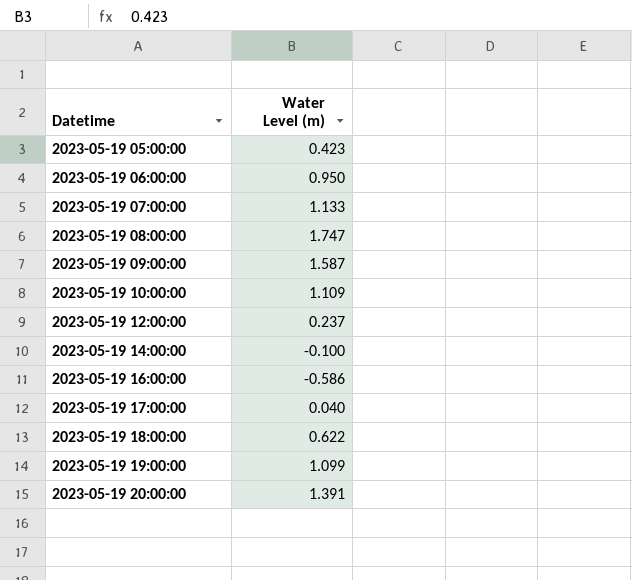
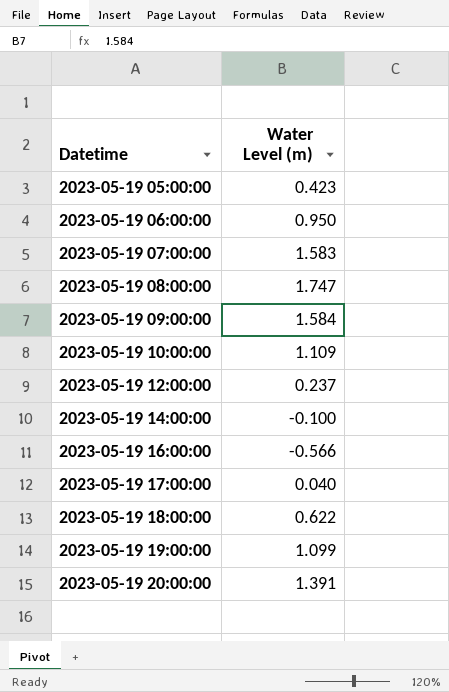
2023-05-19 07:00:00 | Water Level (m): 1.133 -> 1.583
2023-05-19 09:00:00 | Water Level (m): 1.587 -> 1.584
2023-05-19 16:00:00 | Water Level (m): -0.586 -> -0.566

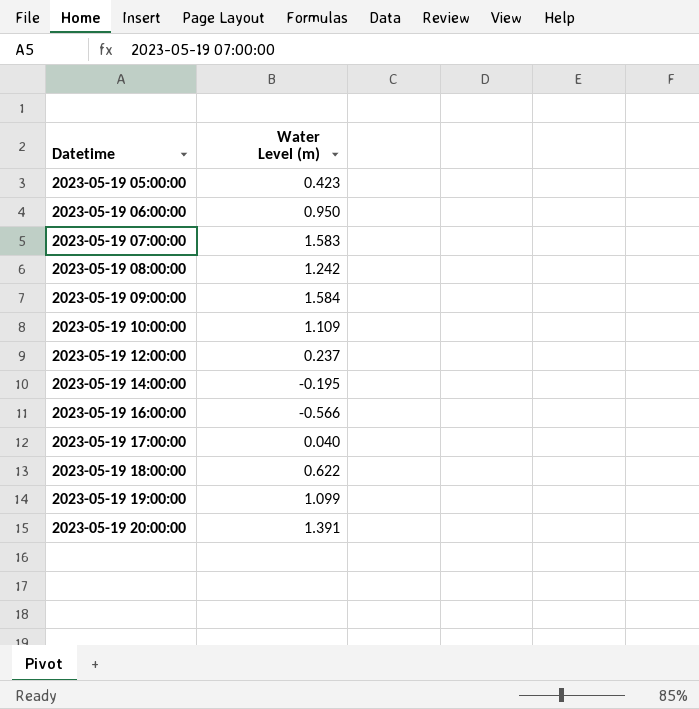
2023-05-19 08:00:00 | Water Level (m): 1.747 -> 1.242
2023-05-19 14:00:00 | Water Level (m): -0.100 -> -0.195

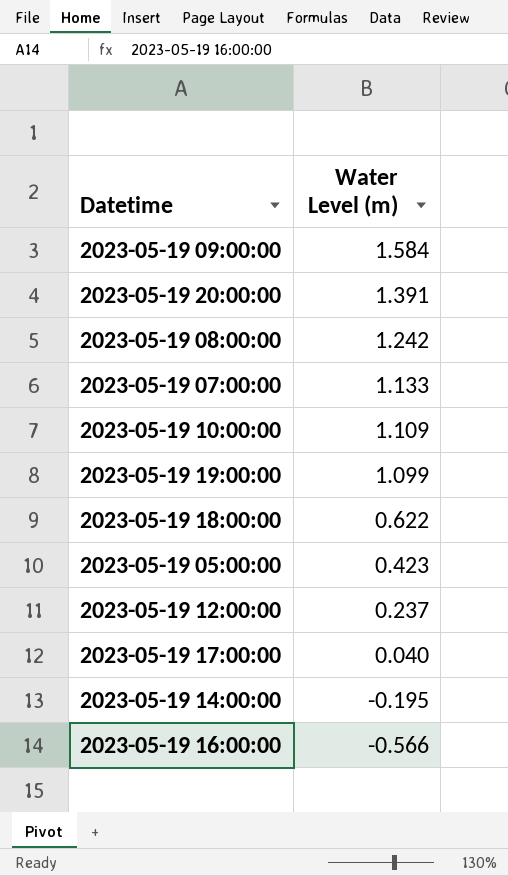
row order: Datetime ascending -> Water Level (m) descending
row 2023-05-19 06:00:00: 0.950 -> none
2023-05-19 07:00:00 | Water Level (m): 1.583 -> 1.133

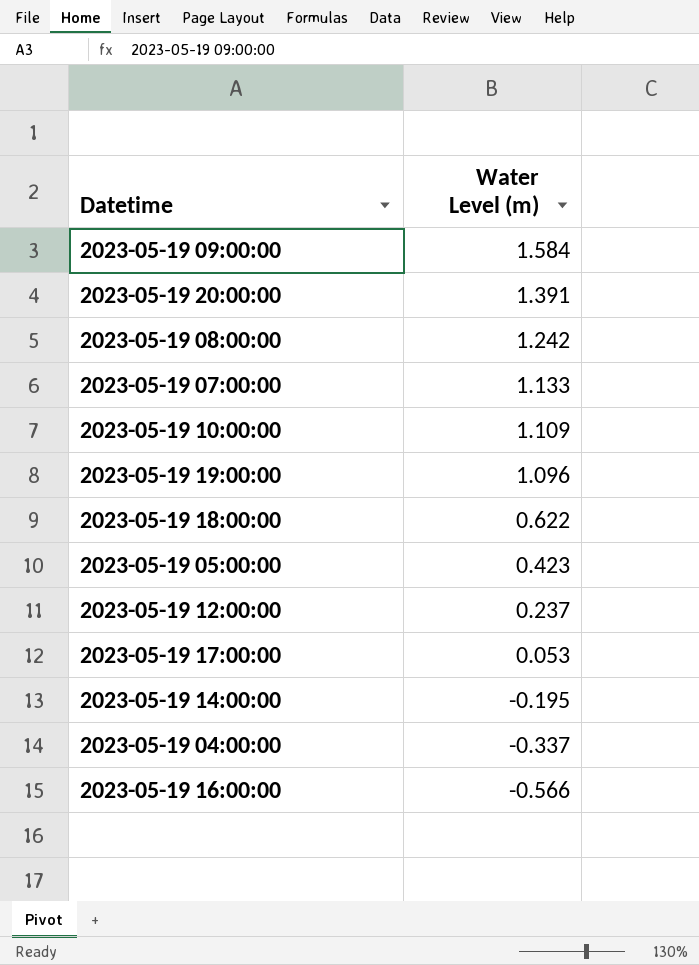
2023-05-19 19:00:00 | Water Level (m): 1.099 -> 1.096
2023-05-19 17:00:00 | Water Level (m): 0.040 -> 0.053
row 2023-05-19 04:00:00: none -> -0.337

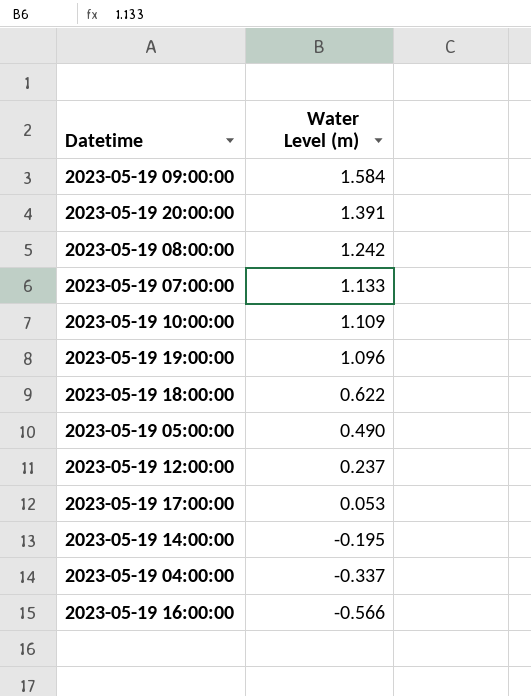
2023-05-19 05:00:00 | Water Level (m): 0.423 -> 0.490

